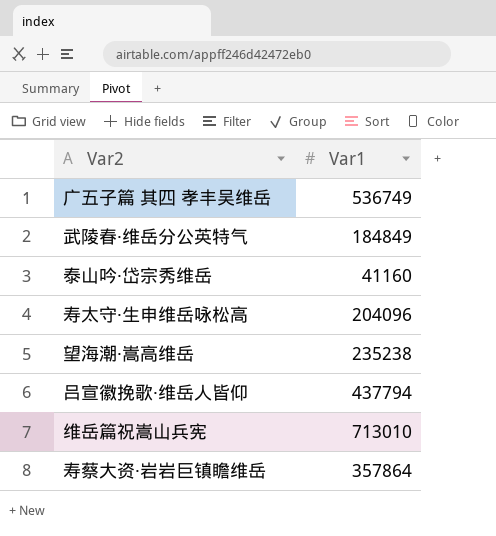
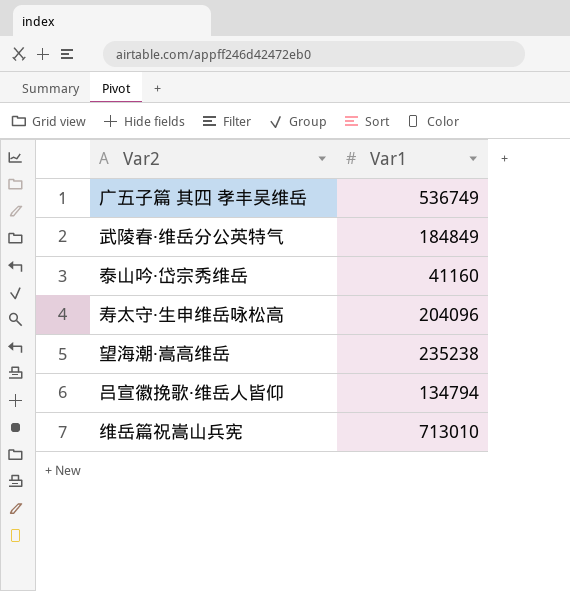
row 寿蔡大资·岩岩巨镇瞻维岳: 357864 -> none
吕宣徽挽歌·维岳人皆仰 | Var1: 437794 -> 134794

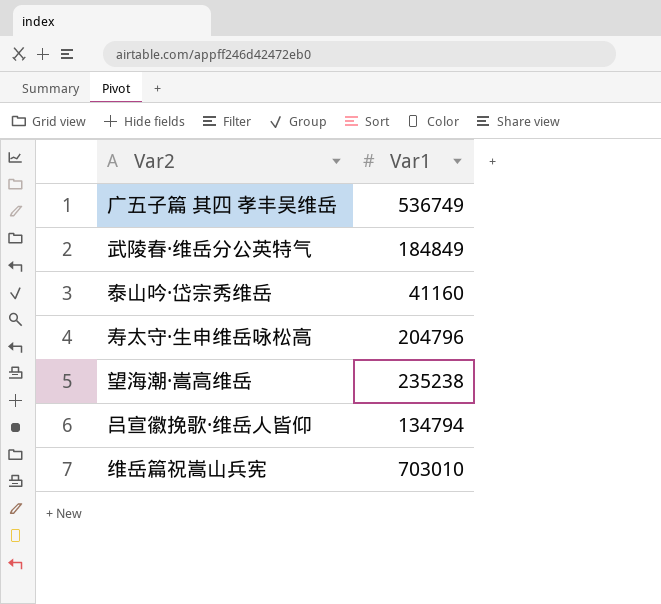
寿太守·生申维岳咏松高 | Var1: 204096 -> 204796
维岳篇祝嵩山兵宪 | Var1: 713010 -> 703010

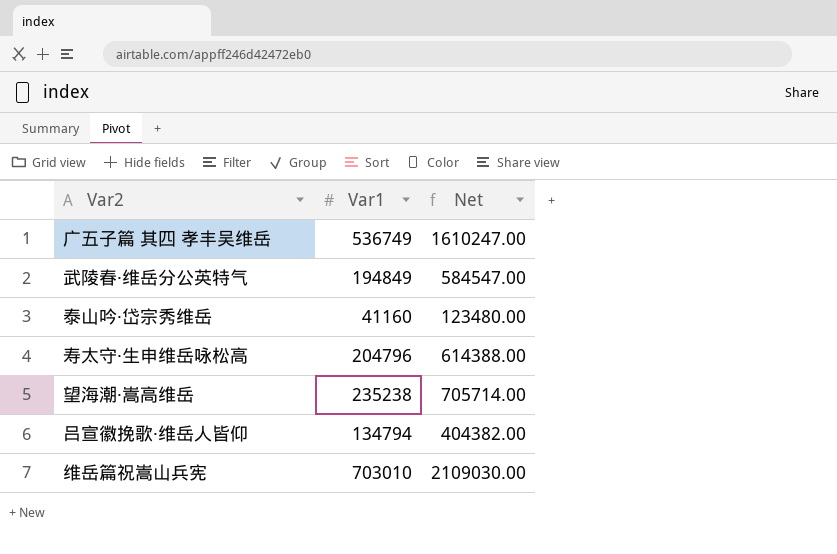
column Net | formula: none -> [Var1] * 3
武陵春·维岳分公英特气 | Var1: 184849 -> 194849

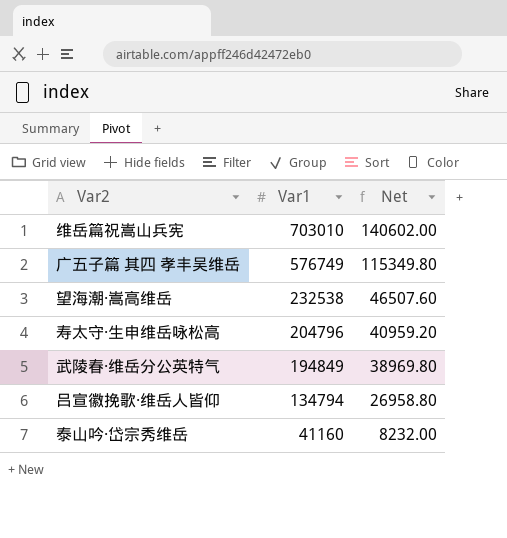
row order: none -> Var1 descending
column Net | formula: [Var1] * 3 -> [Var1] * 0.2
广五子篇 其四 孝丰吴维岳 | Var1: 536749 -> 576749
望海潮·嵩高维岳 | Var1: 235238 -> 232538

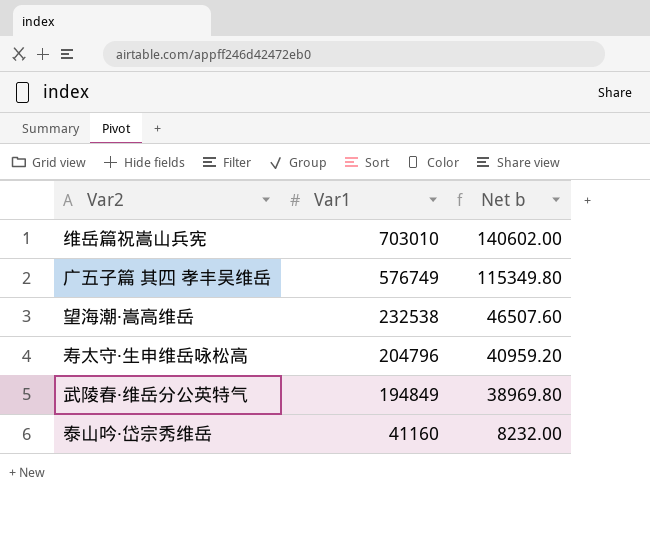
column name: Net -> Net b
row 吕宣徽挽歌·维岳人皆仰: 134794 | 26958.80 -> none

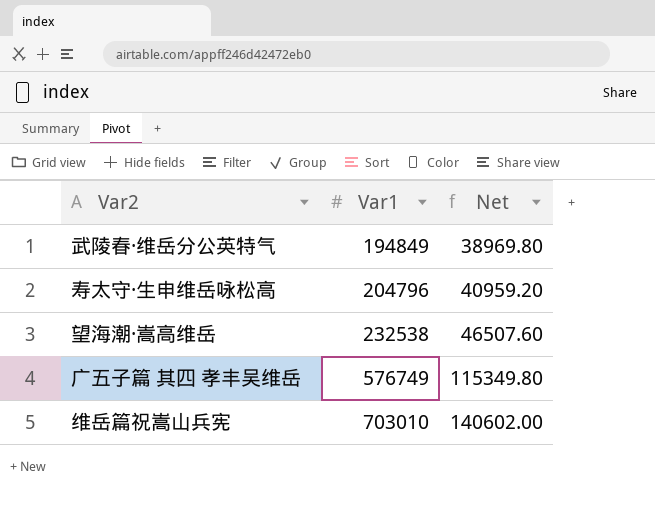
row order: Var1 descending -> Var1 ascending
column name: Net b -> Net
row 泰山吟·岱宗秀维岳: 41160 | 8232.00 -> none

